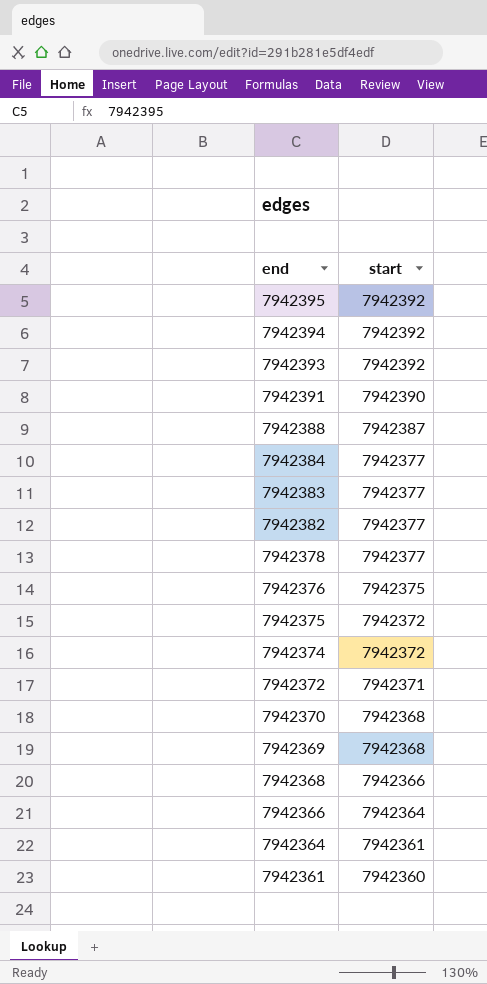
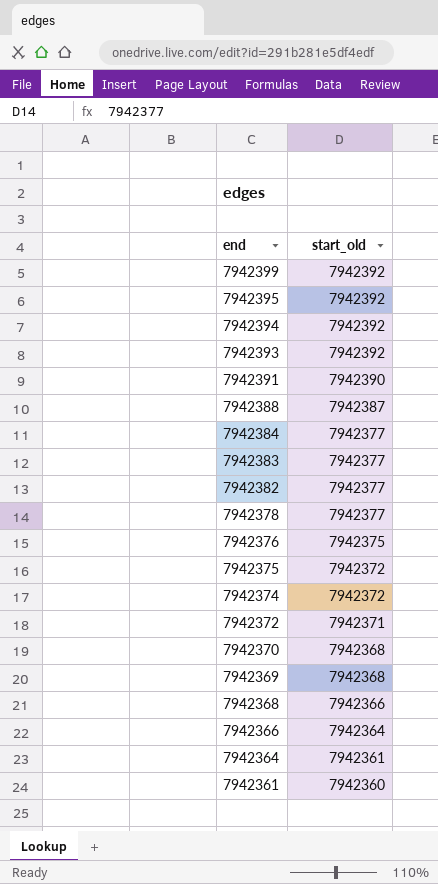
column name: start -> start_old
row 7942399: none -> 7942392

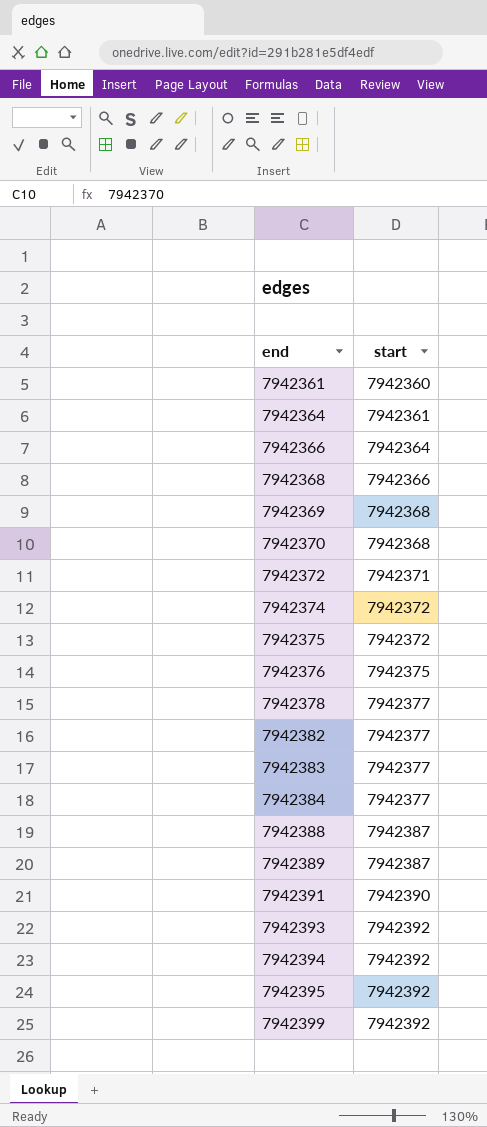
row order: end descending -> end ascending
column name: start_old -> start
row 7942389: none -> 7942387

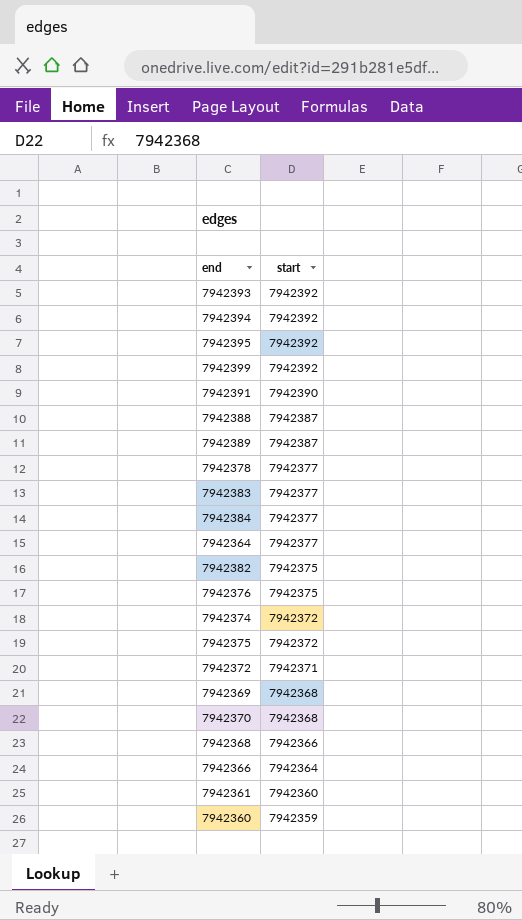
row order: end ascending -> start descending
7942364 | start: 7942361 -> 7942377
7942382 | start: 7942377 -> 7942375
row 7942360: none -> 7942359

